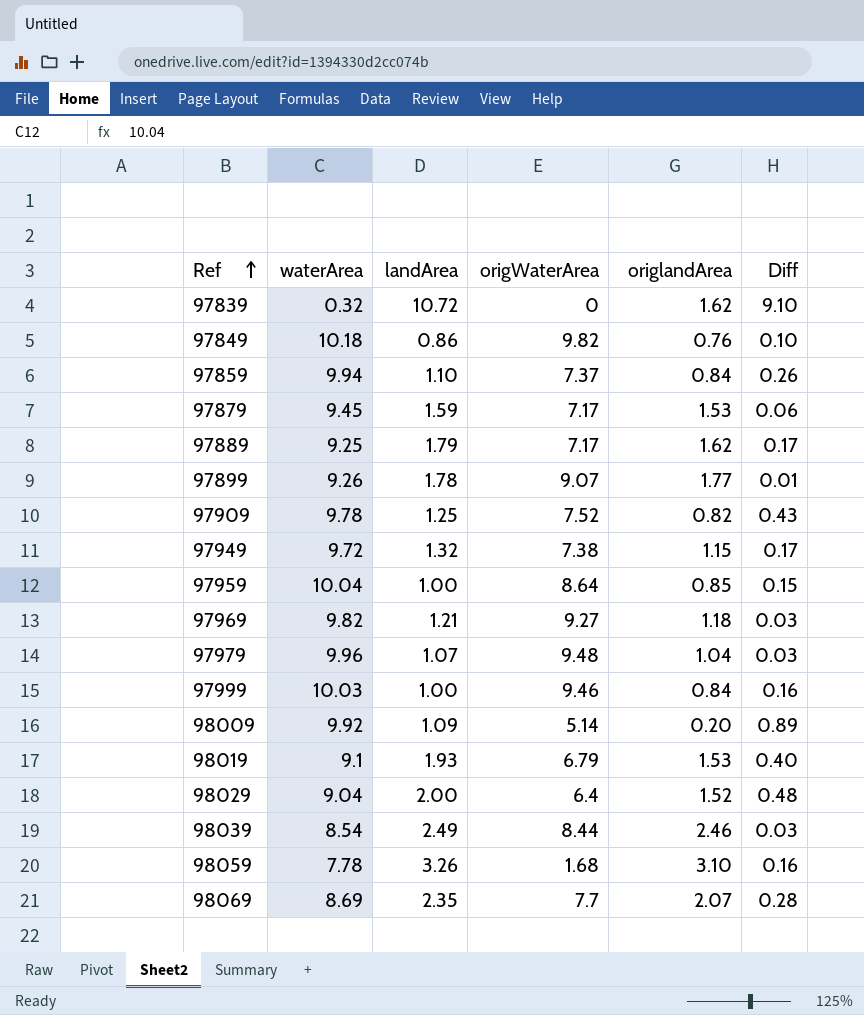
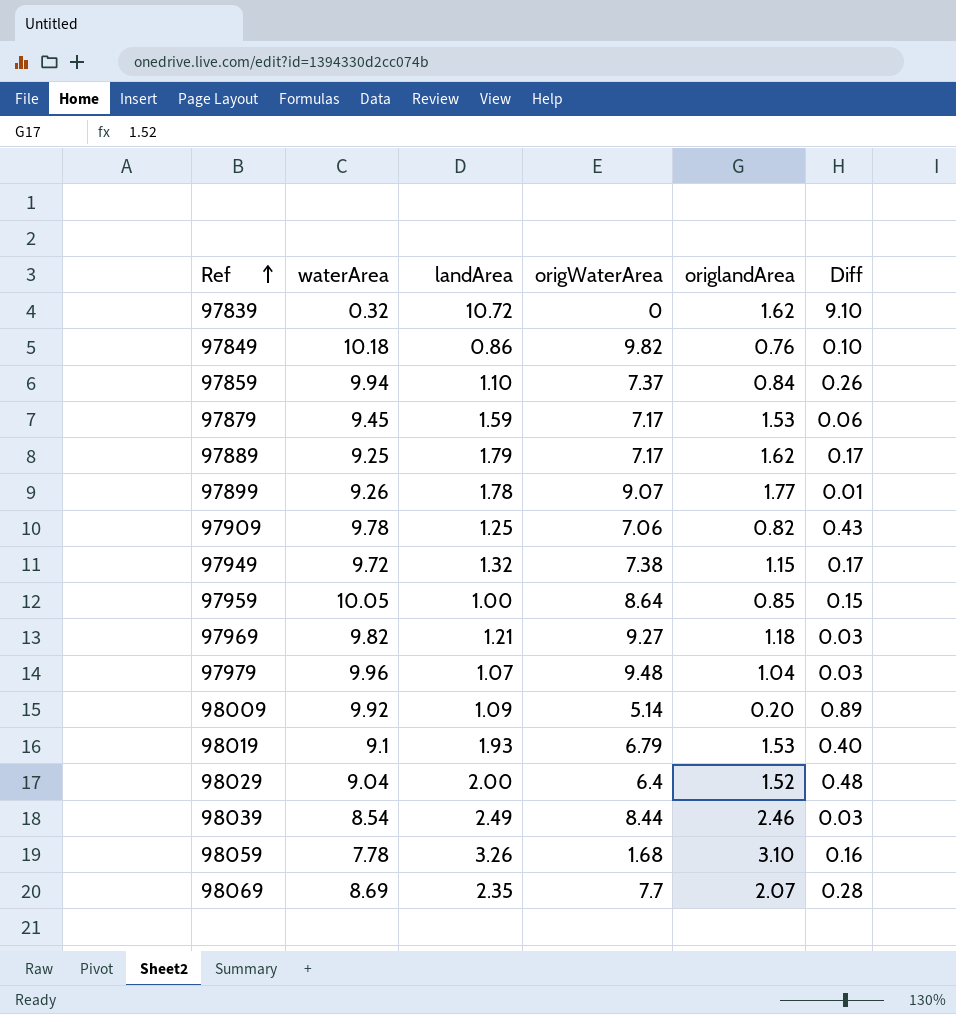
row 97999: 10.03 | 1.00 | 9.46 | 0.84 | 0.16 -> none
97909 | origWaterArea: 7.52 -> 7.06
97959 | waterArea: 10.04 -> 10.05

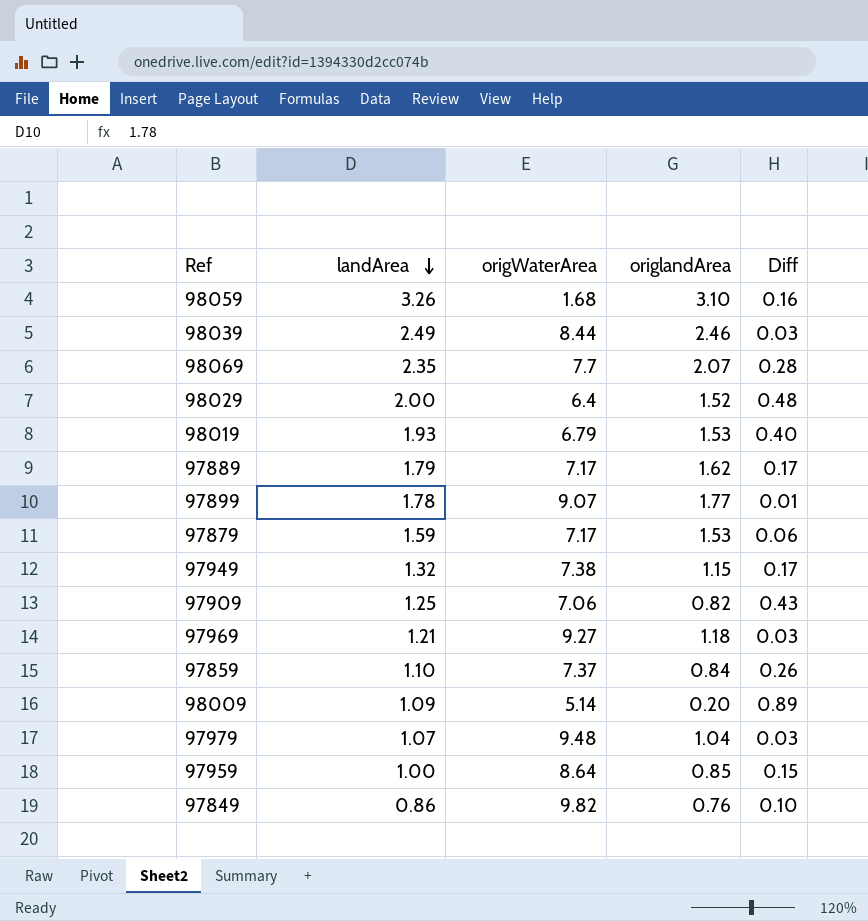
row order: Ref ascending -> landArea descending
column waterArea | position: 2 -> none
row 97839: 0.32 | 10.72 | 0 | 1.62 | 9.10 -> none

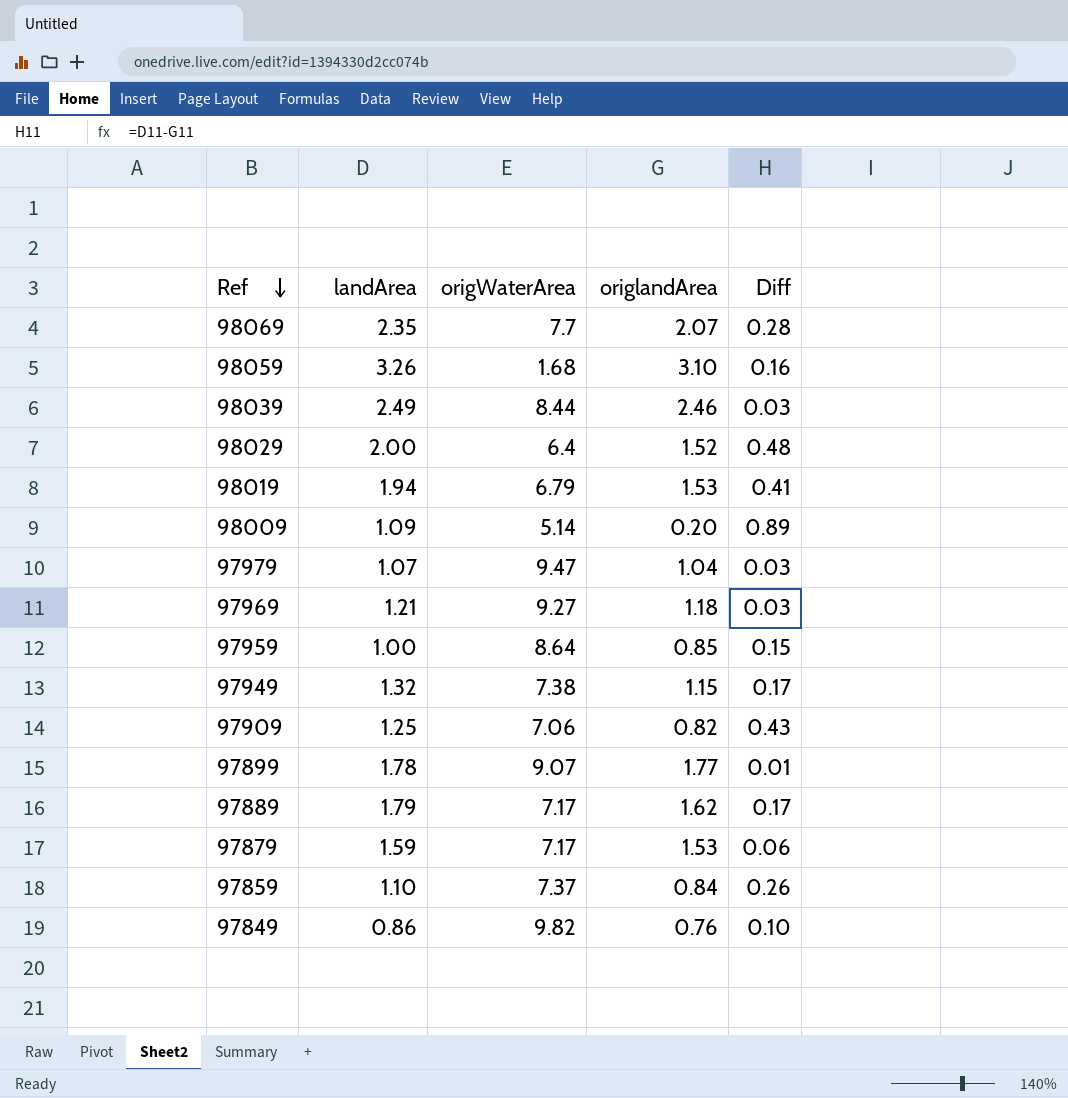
row order: landArea descending -> Ref descending
98019 | landArea: 1.93 -> 1.94
98019 | Diff: 0.40 -> 0.41
97979 | origWaterArea: 9.48 -> 9.47

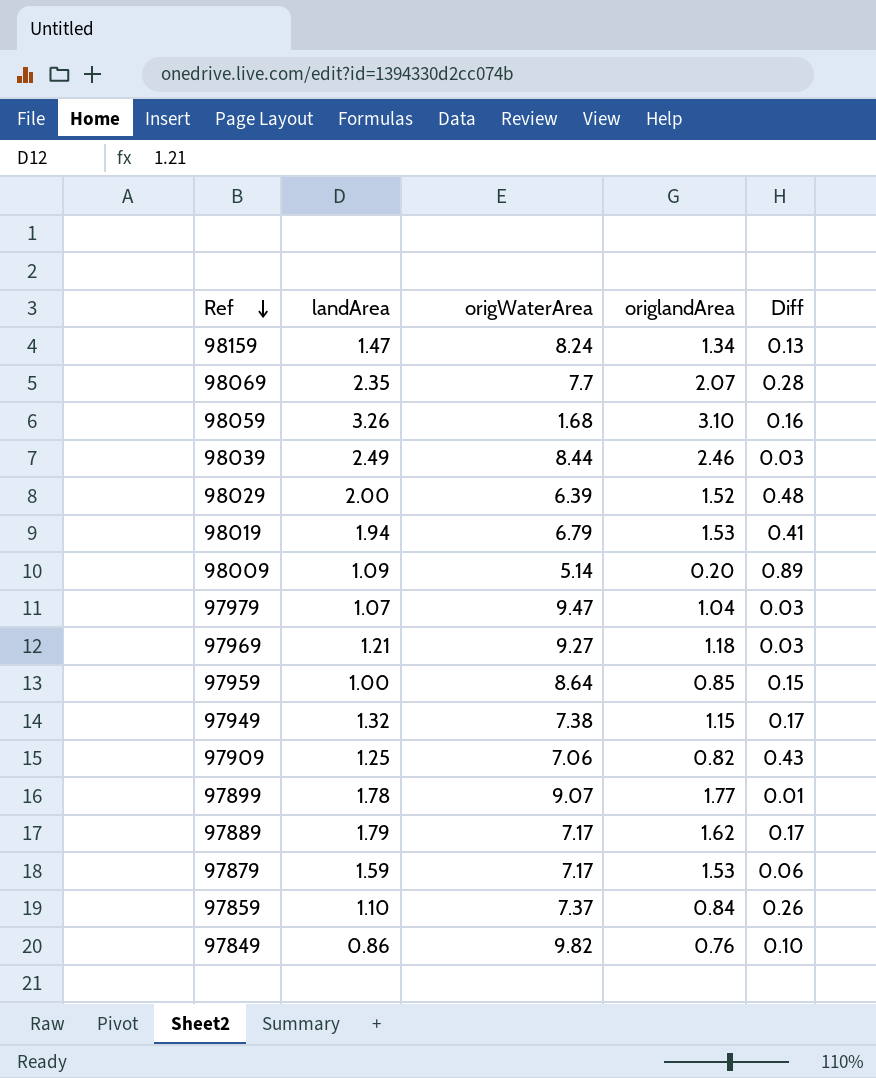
row 98159: none -> 1.47 | 8.24 | 1.34 | 0.13
98029 | origWaterArea: 6.4 -> 6.39

